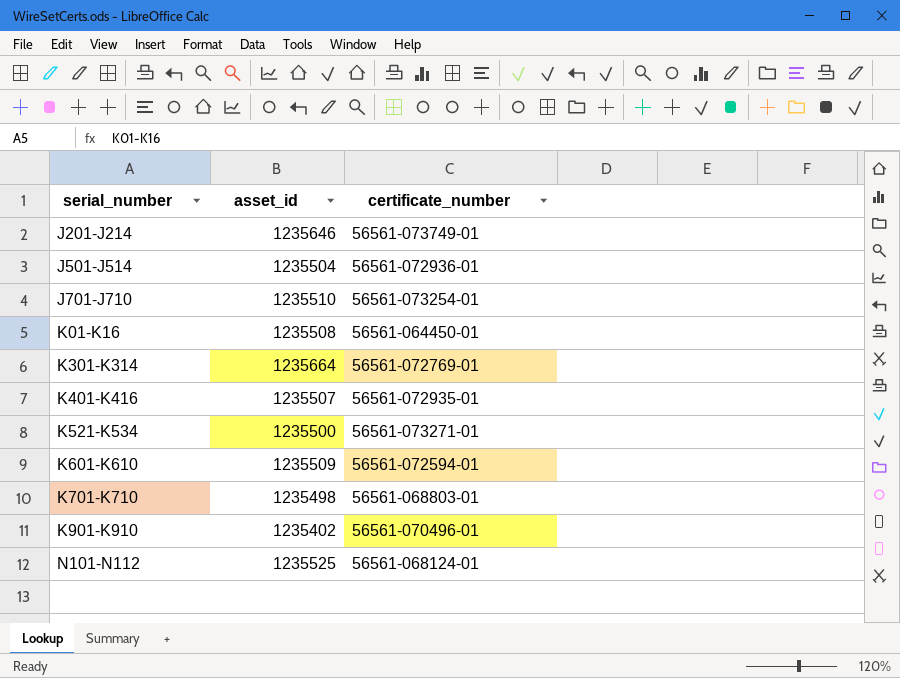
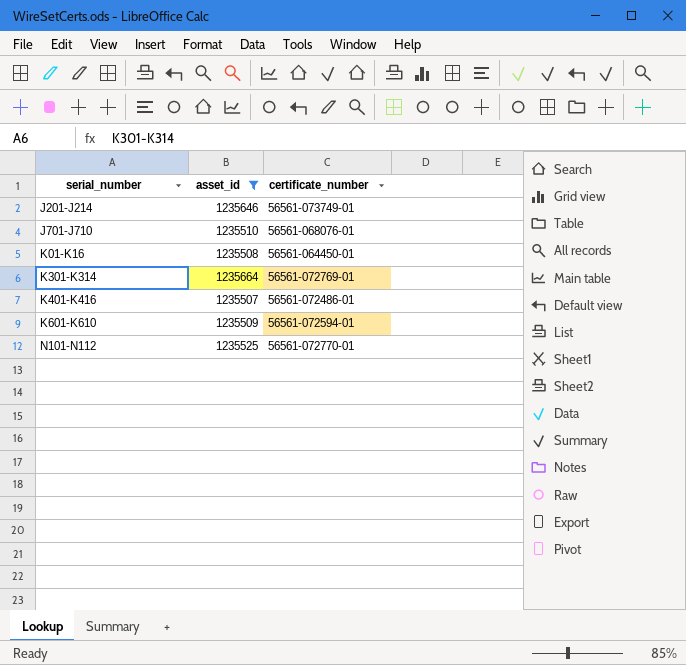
filter: none -> asset_id >= 1235507
J701-J710 | certificate_number: 56561-073254-01 -> 56561-068076-01
K401-K416 | certificate_number: 56561-072935-01 -> 56561-072486-01
N101-N112 | certificate_number: 56561-068124-01 -> 56561-072770-01

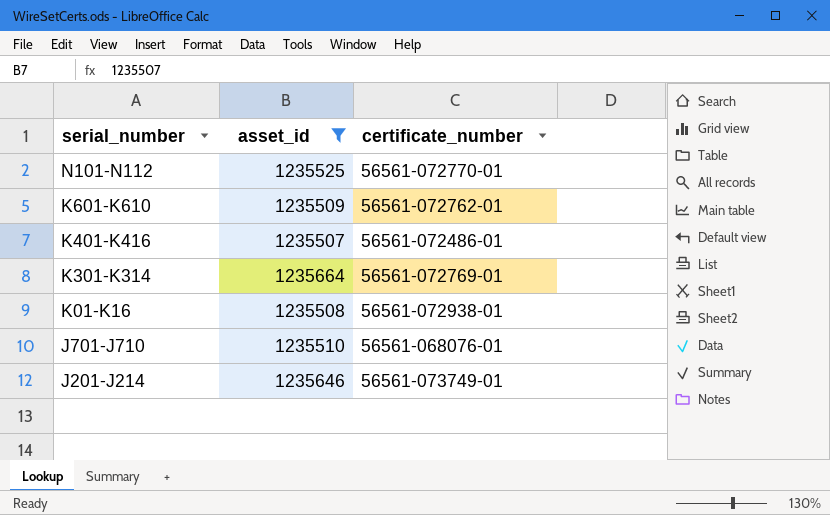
row order: serial_number ascending -> serial_number descending
K601-K610 | certificate_number: 56561-072594-01 -> 56561-072762-01
K01-K16 | certificate_number: 56561-064450-01 -> 56561-072938-01

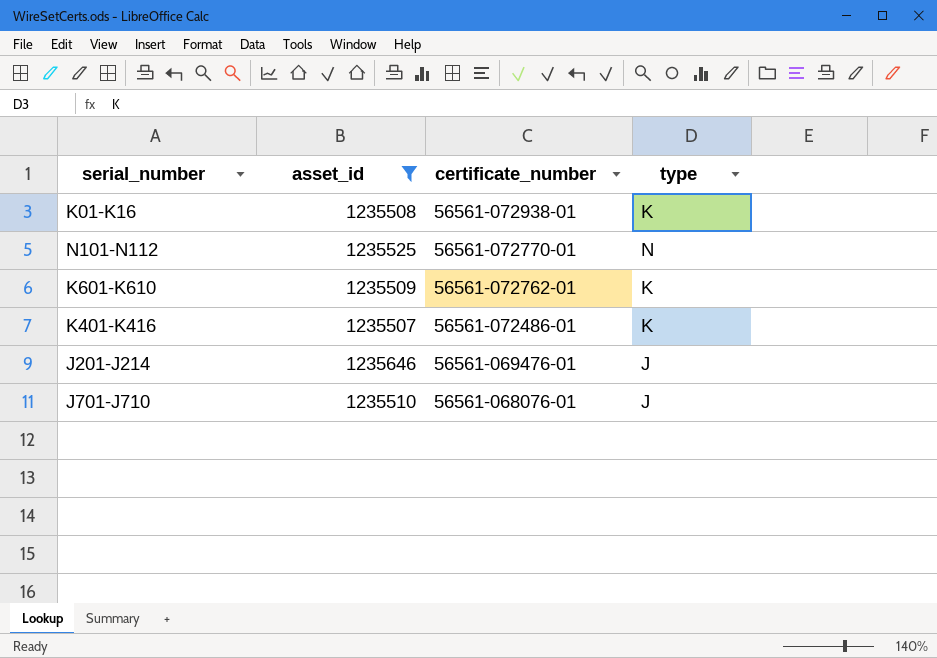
row order: serial_number descending -> certificate_number descending
column type | position: none -> 4
row K301-K314: 1235664 | 56561-072769-01 -> none
J201-J214 | certificate_number: 56561-073749-01 -> 56561-069476-01

